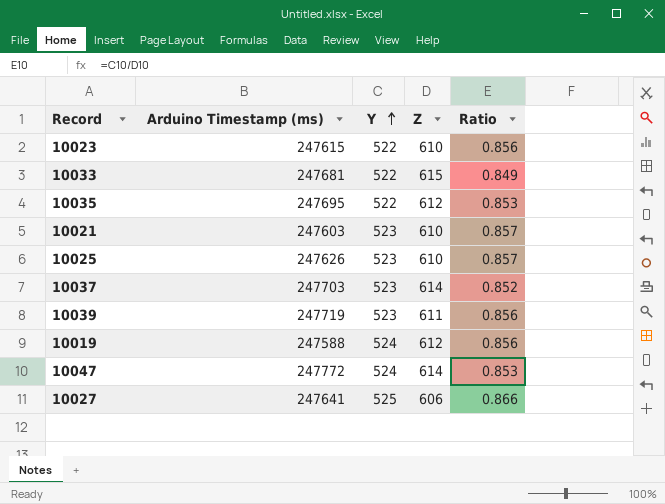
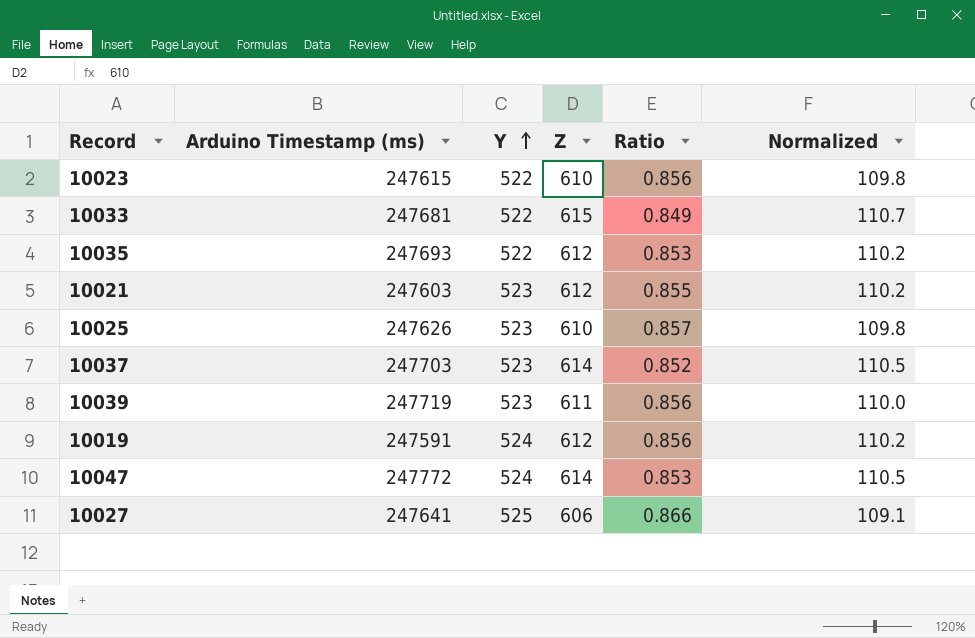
column Normalized | formula: none -> [Z] * 0.18
10035 | Arduino Timestamp (ms): 247695 -> 247693
10021 | Z: 610 -> 612
10021 | Ratio: 0.857 -> 0.855
10019 | Arduino Timestamp (ms): 247588 -> 247591

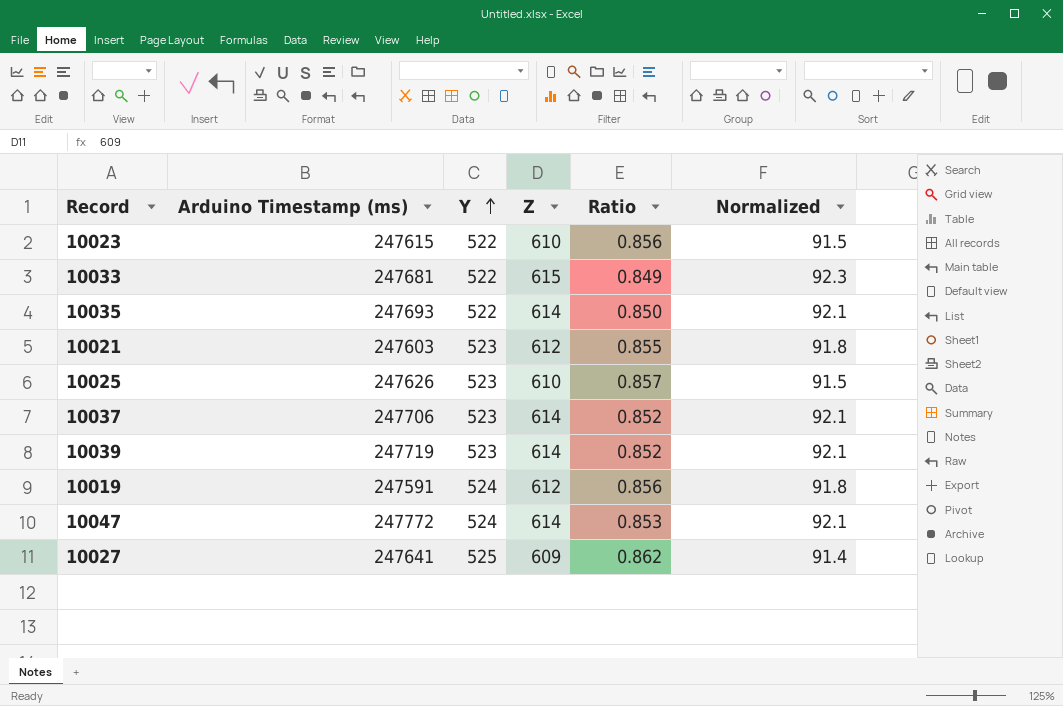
column Normalized | formula: [Z] * 0.18 -> [Z] * 0.15
10035 | Z: 612 -> 614
10035 | Ratio: 0.853 -> 0.850
10037 | Arduino Timestamp (ms): 247703 -> 247706
10039 | Z: 611 -> 614
10039 | Ratio: 0.856 -> 0.852
10027 | Z: 606 -> 609
10027 | Ratio: 0.866 -> 0.862

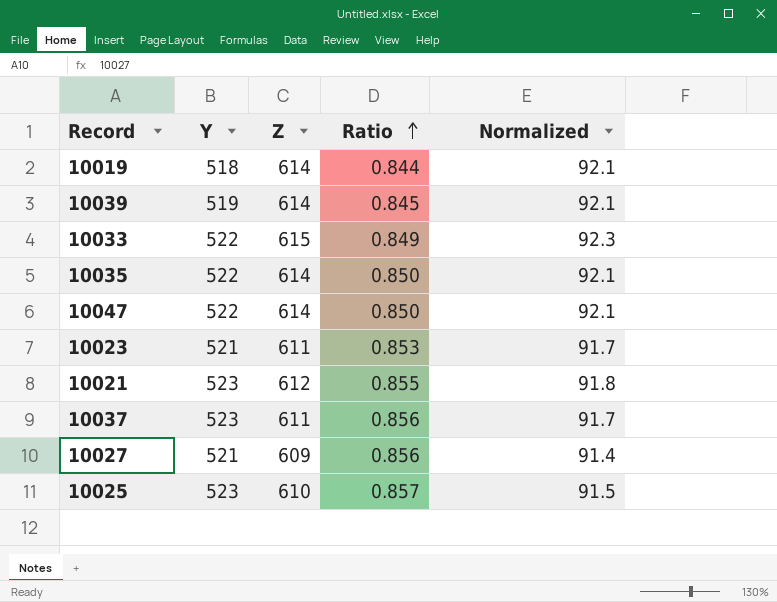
row order: Y ascending -> Ratio ascending
column Arduino Timestamp (ms) | position: 2 -> none
10019 | Y: 524 -> 518
10019 | Z: 612 -> 614
10019 | Ratio: 0.856 -> 0.844
10019 | Normalized: 91.8 -> 92.1
10039 | Y: 523 -> 519
10039 | Ratio: 0.852 -> 0.845
10047 | Y: 524 -> 522
10047 | Ratio: 0.853 -> 0.850
10023 | Y: 522 -> 521
10023 | Z: 610 -> 611
10023 | Ratio: 0.856 -> 0.853
10023 | Normalized: 91.5 -> 91.7
10037 | Z: 614 -> 611
10037 | Ratio: 0.852 -> 0.856
10037 | Normalized: 92.1 -> 91.7
10027 | Y: 525 -> 521
10027 | Ratio: 0.862 -> 0.856

